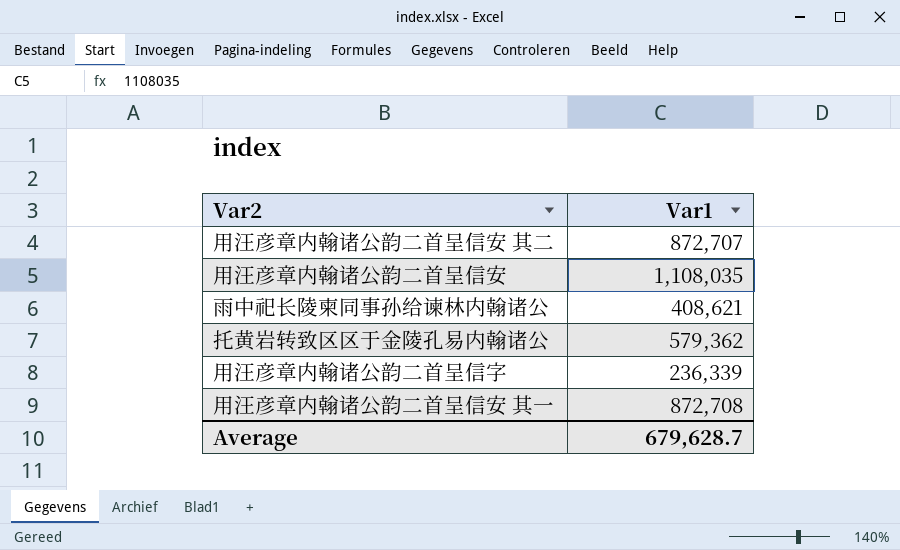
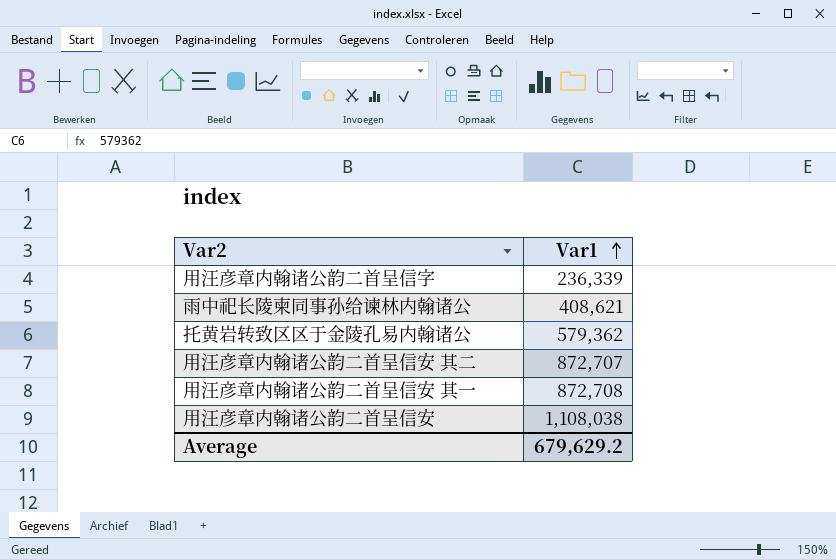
row order: none -> Var1 ascending
用汪彦章内翰诸公韵二首呈信安 | Var1: 1,108,035 -> 1,108,038
Average | Var1: 679,628.7 -> 679,629.2

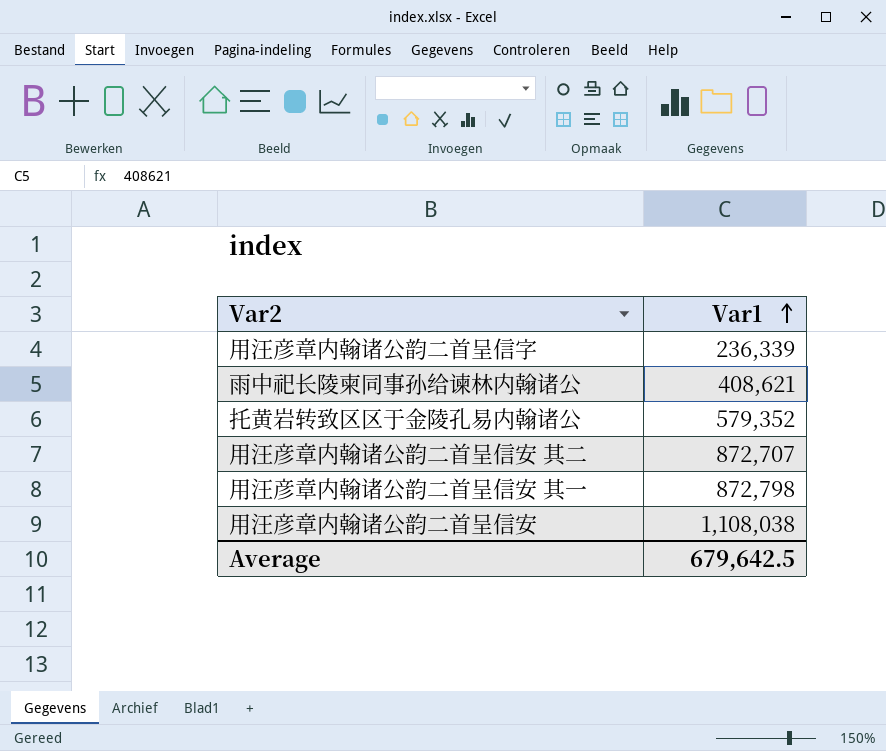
托黄岩转致区区于金陵孔易内翰诸公 | Var1: 579,362 -> 579,352
用汪彦章内翰诸公韵二首呈信安 其一 | Var1: 872,708 -> 872,798
Average | Var1: 679,629.2 -> 679,642.5

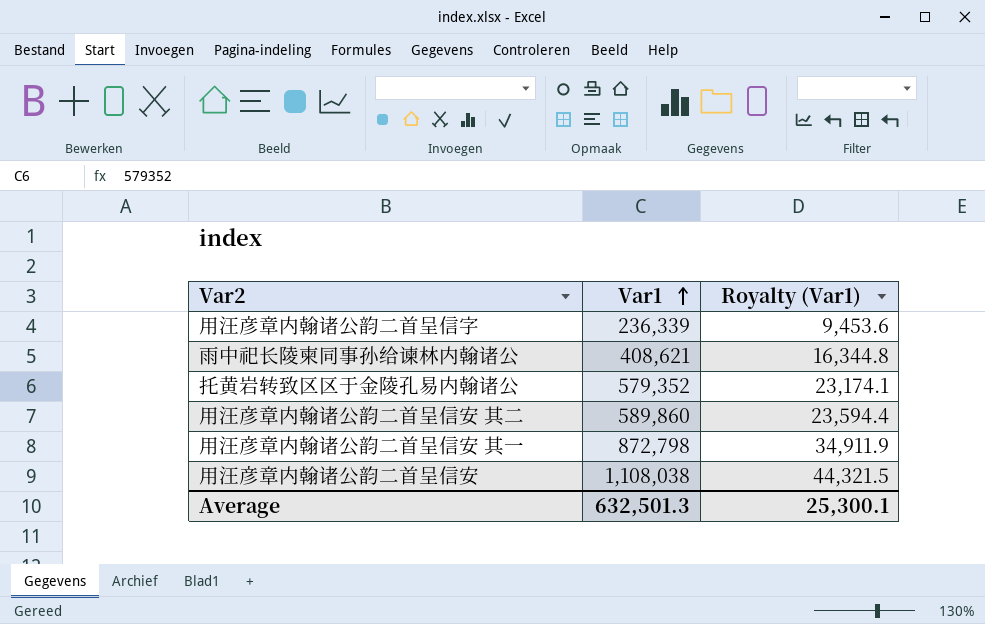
column Royalty (Var1) | formula: none -> [Var1] * 0.04
用汪彦章内翰诸公韵二首呈信安 其二 | Var1: 872,707 -> 589,860
Average | Var1: 679,642.5 -> 632,501.3

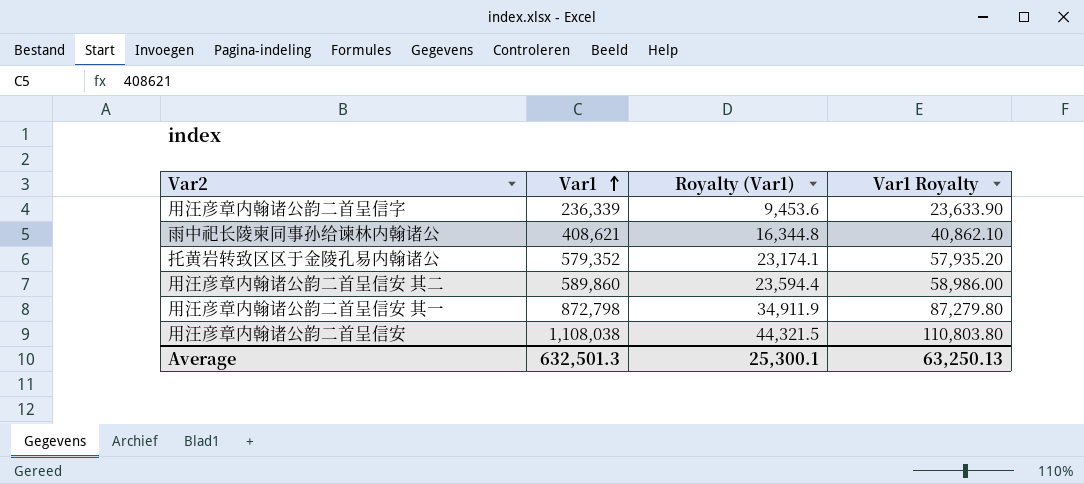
column Var1 Royalty | formula: none -> [Var1] * 0.1

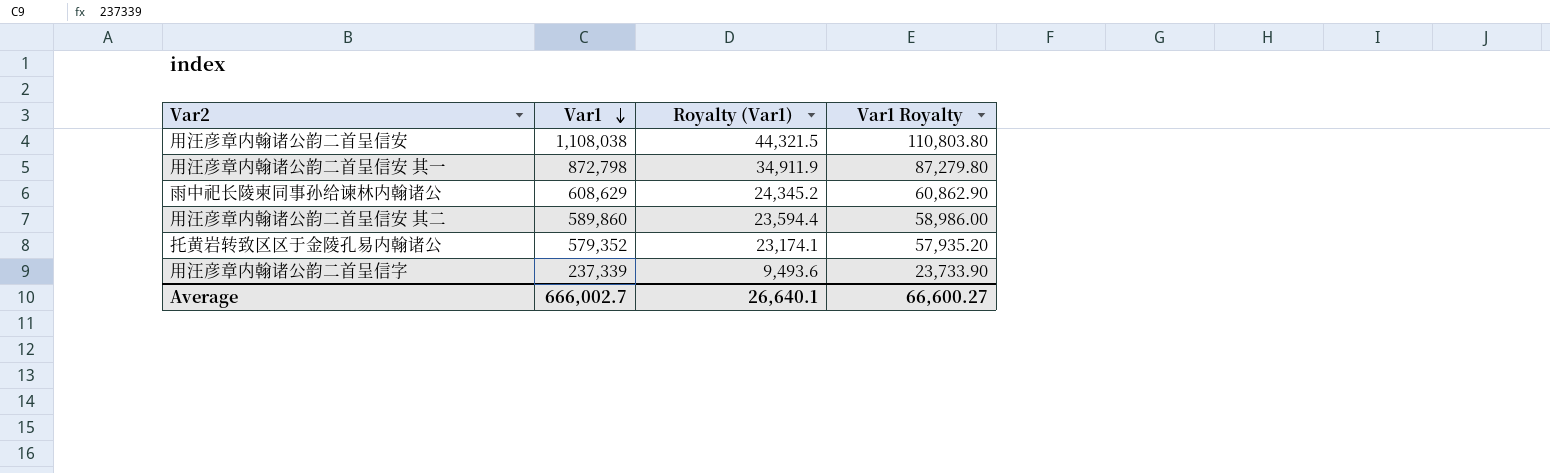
row order: Var1 ascending -> Var1 descending
雨中祀长陵柬同事孙给谏林内翰诸公 | Var1: 408,621 -> 608,629
雨中祀长陵柬同事孙给谏林内翰诸公 | Royalty (Var1): 16,344.8 -> 24,345.2
雨中祀长陵柬同事孙给谏林内翰诸公 | Var1 Royalty: 40,862.10 -> 60,862.90
用汪彦章内翰诸公韵二首呈信字 | Var1: 236,339 -> 237,339
用汪彦章内翰诸公韵二首呈信字 | Royalty (Var1): 9,453.6 -> 9,493.6
用汪彦章内翰诸公韵二首呈信字 | Var1 Royalty: 23,633.90 -> 23,733.90
Average | Var1: 632,501.3 -> 666,002.7
Average | Royalty (Var1): 25,300.1 -> 26,640.1
Average | Var1 Royalty: 63,250.13 -> 66,600.27

